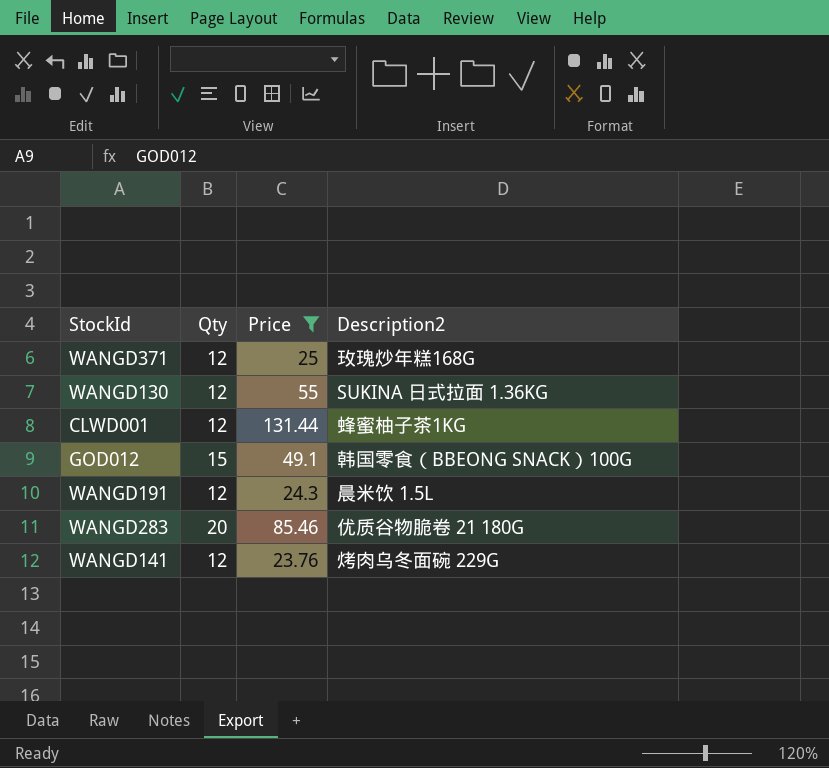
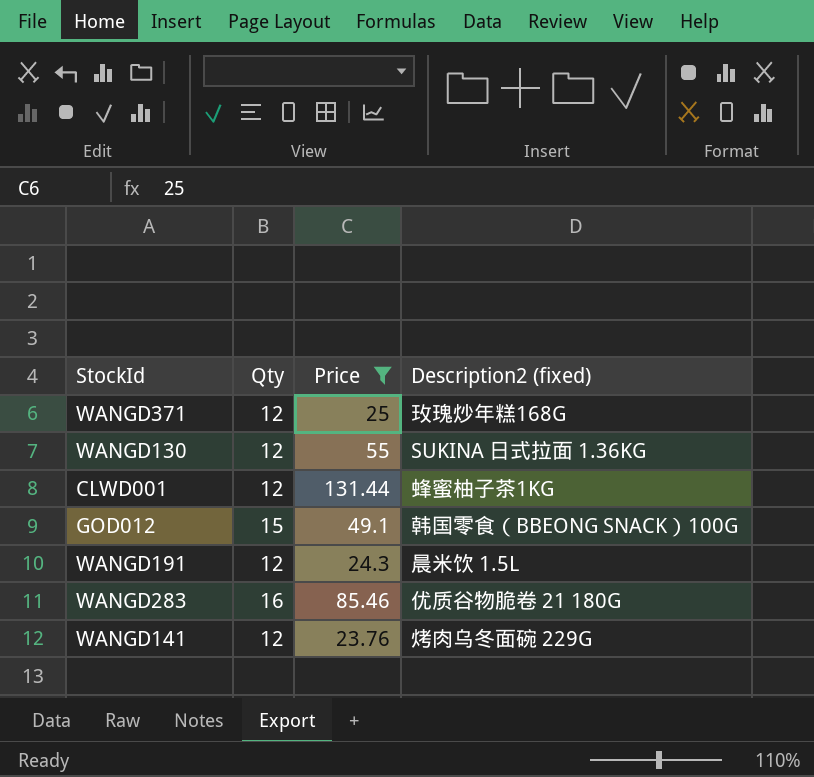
column name: Description2 -> Description2 (fixed)
WANGD283 | Qty: 20 -> 16

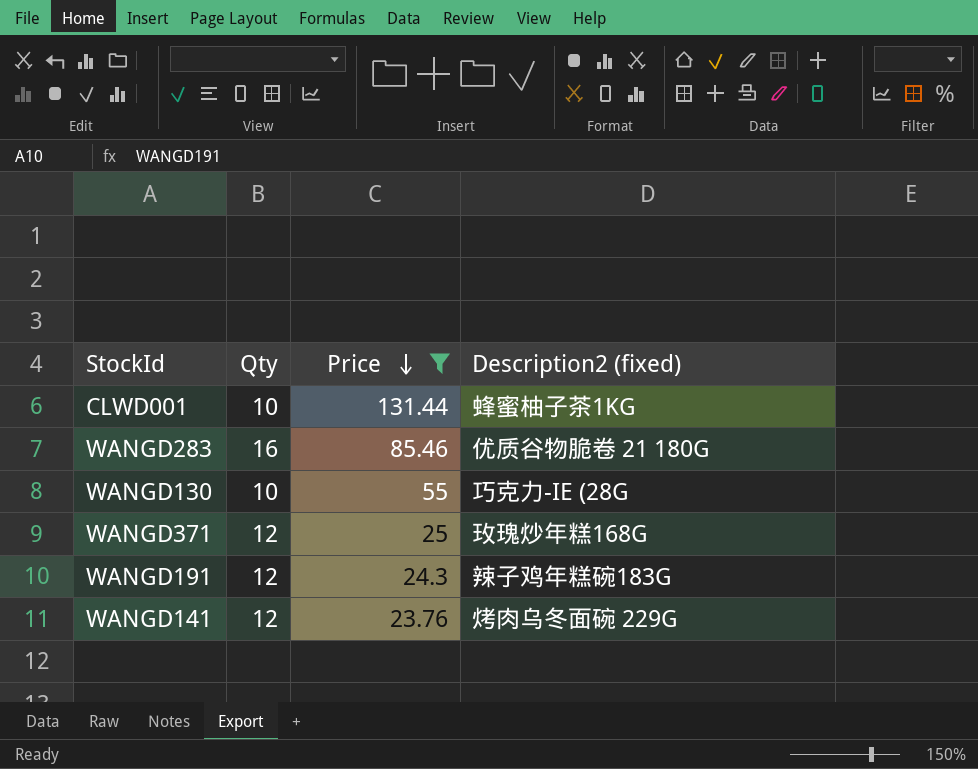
row order: none -> Price descending
row GOD012: 15 | 49.1 | 韩国零食（BBEONG SNACK）100G -> none
CLWD001 | Qty: 12 -> 10
WANGD130 | Qty: 12 -> 10
WANGD130 | Description2 (fixed): SUKINA 日式拉面 1.36KG -> 巧克力-IE (28G
WANGD191 | Description2 (fixed): 晨米饮 1.5L -> 辣子鸡年糕碗183G

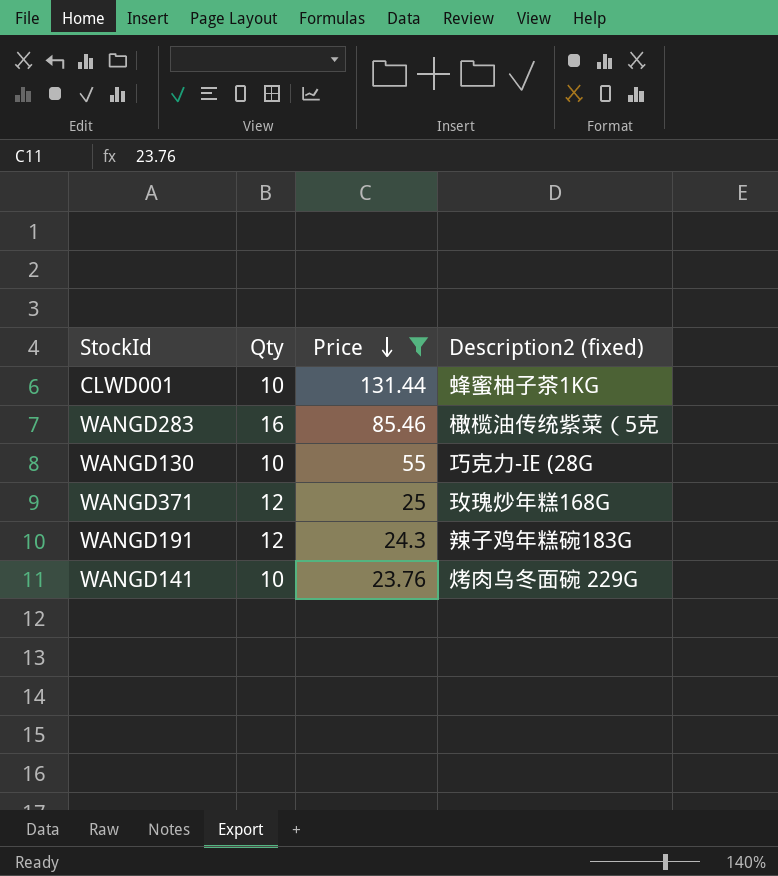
WANGD283 | Description2 (fixed): 优质谷物脆卷 21 180G -> 橄榄油传统紫菜（5克
WANGD141 | Qty: 12 -> 10

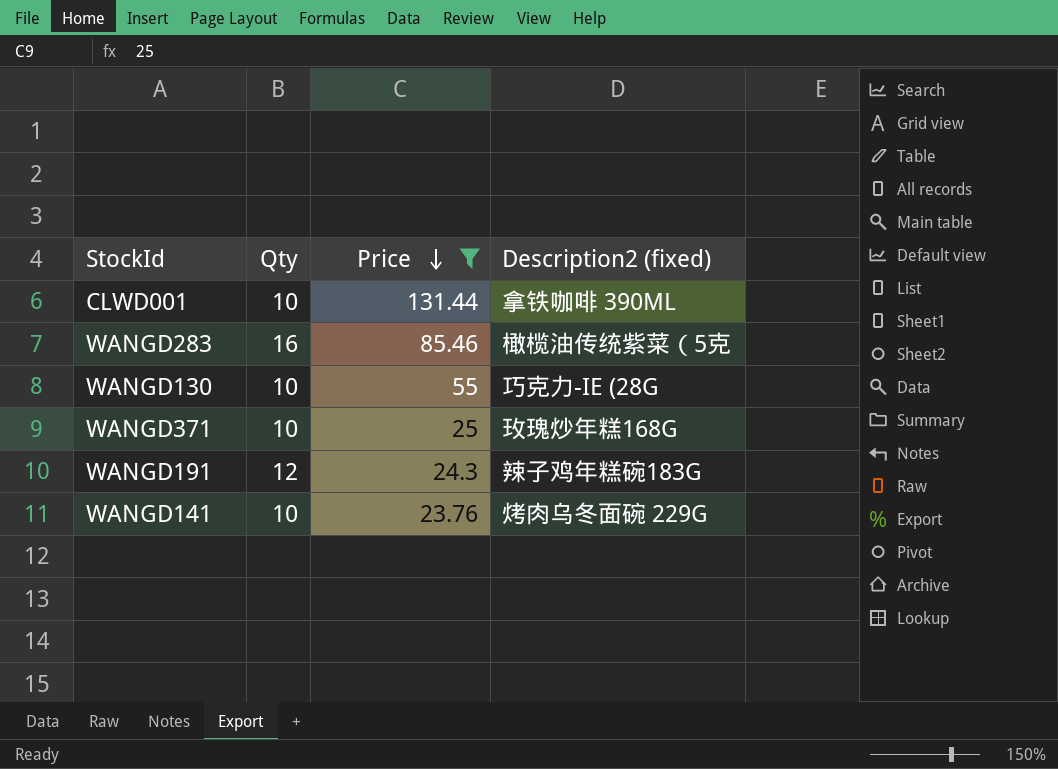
CLWD001 | Description2 (fixed): 蜂蜜柚子茶1KG -> 拿铁咖啡 390ML
WANGD371 | Qty: 12 -> 10

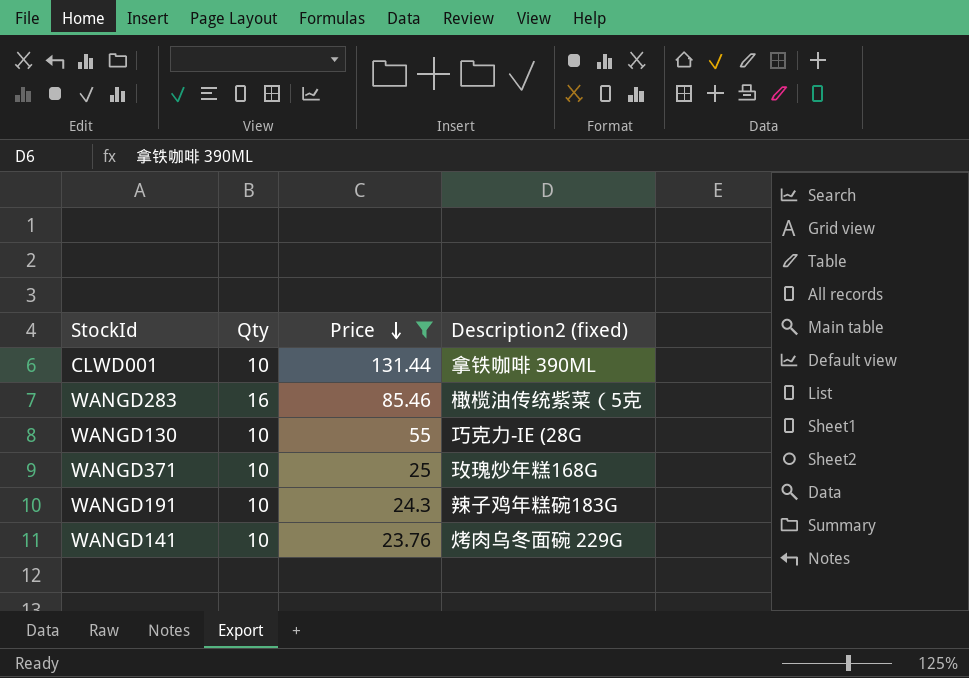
WANGD191 | Qty: 12 -> 10

